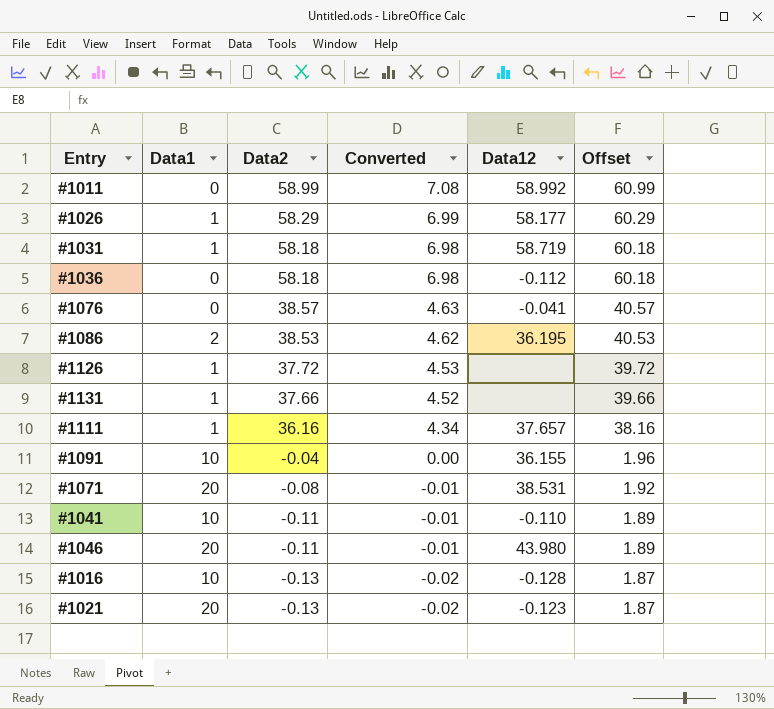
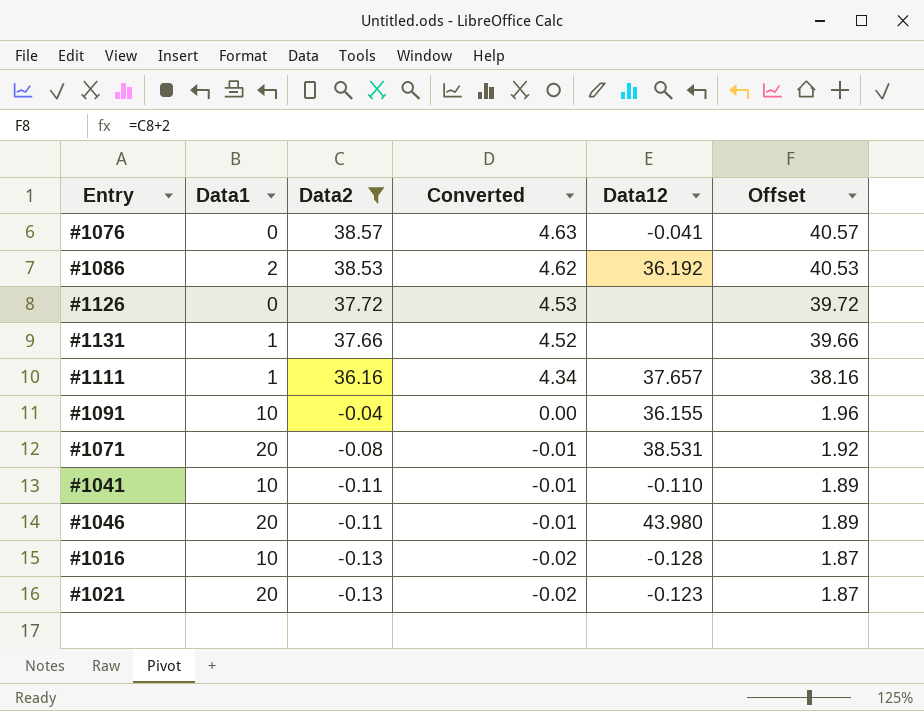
filter: none -> Data2 <= 38.57
#1086 | Data12: 36.195 -> 36.192
#1126 | Data1: 1 -> 0

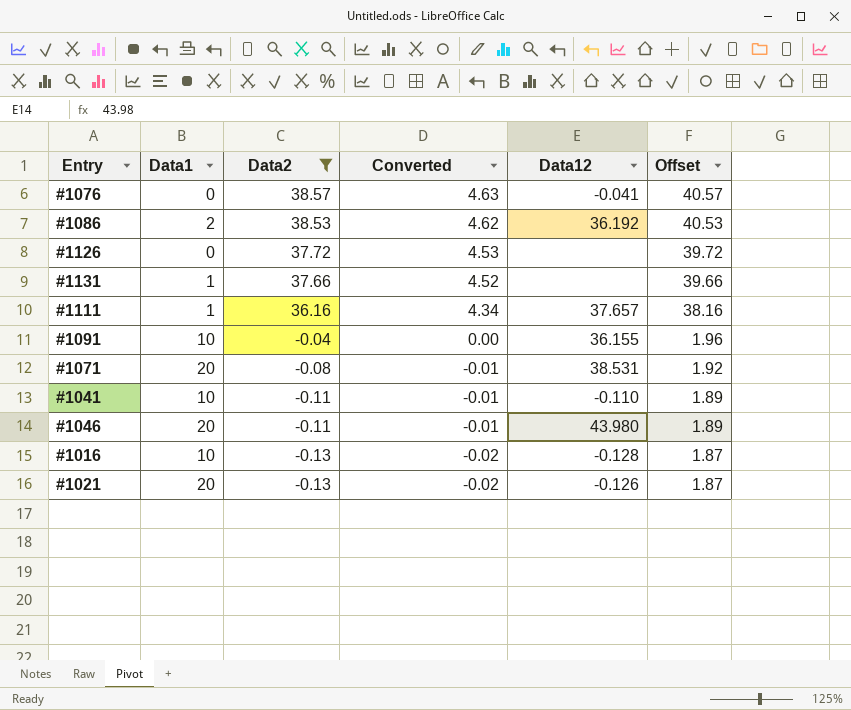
#1021 | Data12: -0.123 -> -0.126

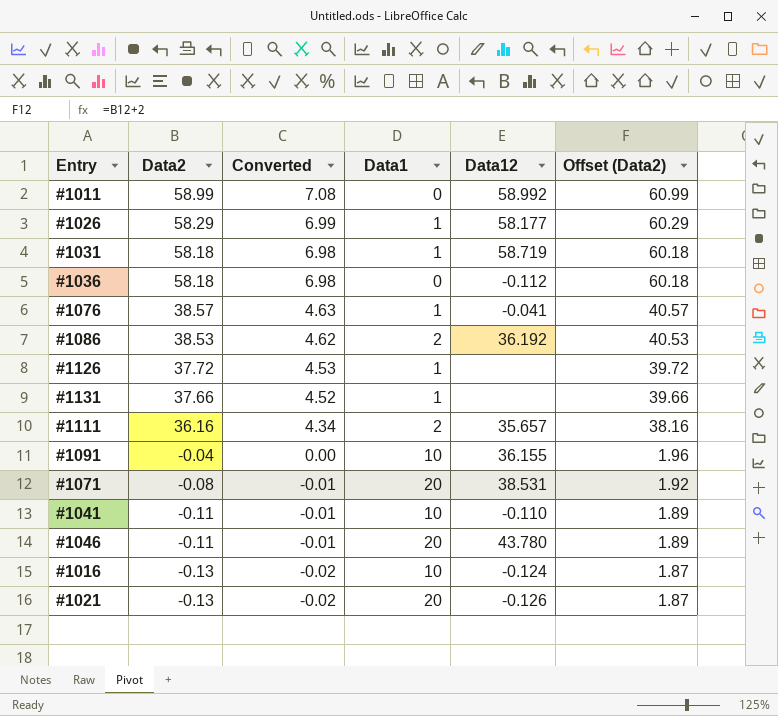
filter: Data2 <= 38.57 -> none
column Data1 | position: 2 -> 4
column name: Offset -> Offset (Data2)
#1076 | Data1: 0 -> 1
#1126 | Data1: 0 -> 1
#1111 | Data1: 1 -> 2
#1111 | Data12: 37.657 -> 35.657
#1046 | Data12: 43.980 -> 43.780
#1016 | Data12: -0.128 -> -0.124

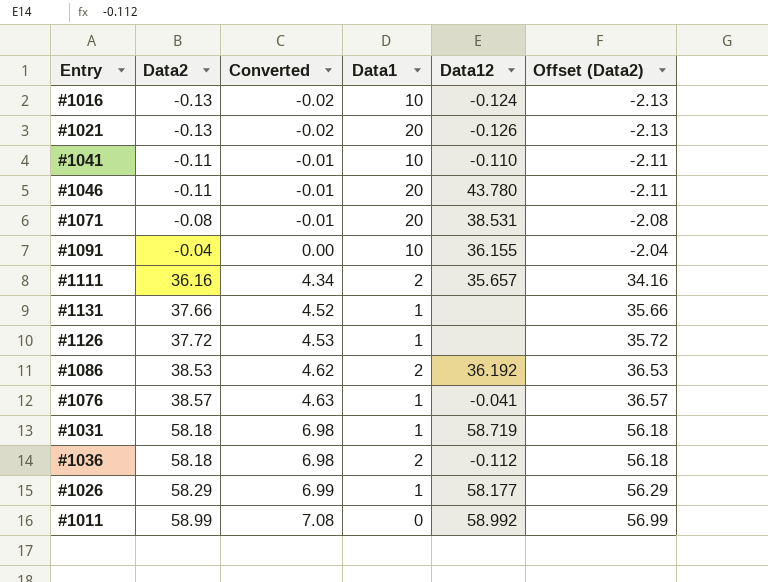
row order: Data2 descending -> Data2 ascending
column Offset (Data2) | formula: [Data2] + 2 -> [Data2] - 2
#1036 | Data1: 0 -> 2

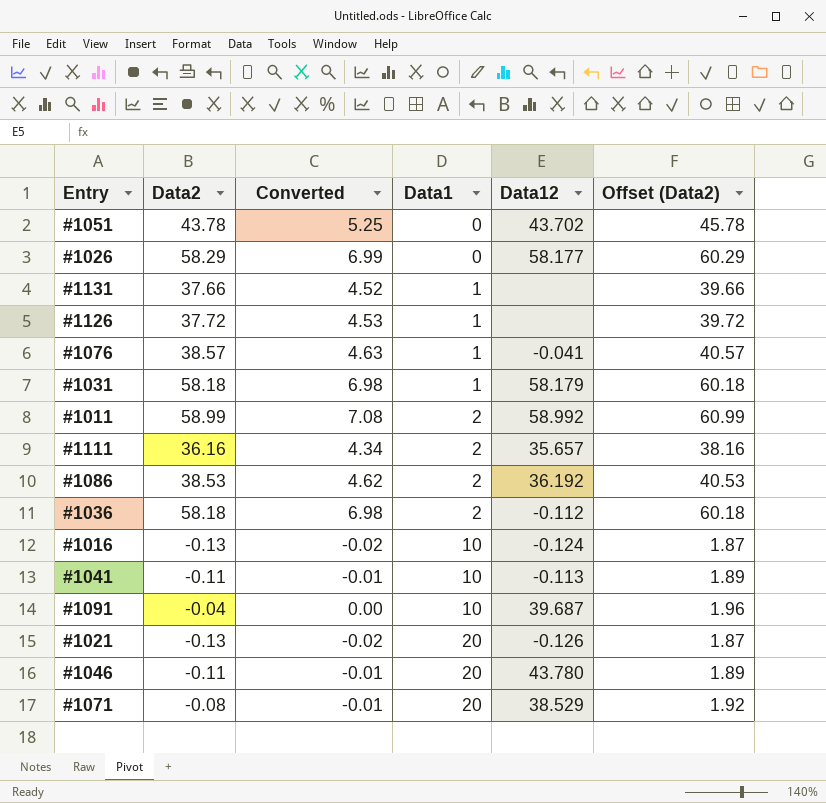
row order: Data2 ascending -> Data1 ascending
column Offset (Data2) | formula: [Data2] - 2 -> [Data2] + 2
row #1051: none -> 43.78 | 5.25 | 0 | 43.702 | 45.78
#1026 | Data1: 1 -> 0
#1031 | Data12: 58.719 -> 58.179
#1011 | Data1: 0 -> 2
#1041 | Data12: -0.110 -> -0.113
#1091 | Data12: 36.155 -> 39.687
#1071 | Data12: 38.531 -> 38.529

